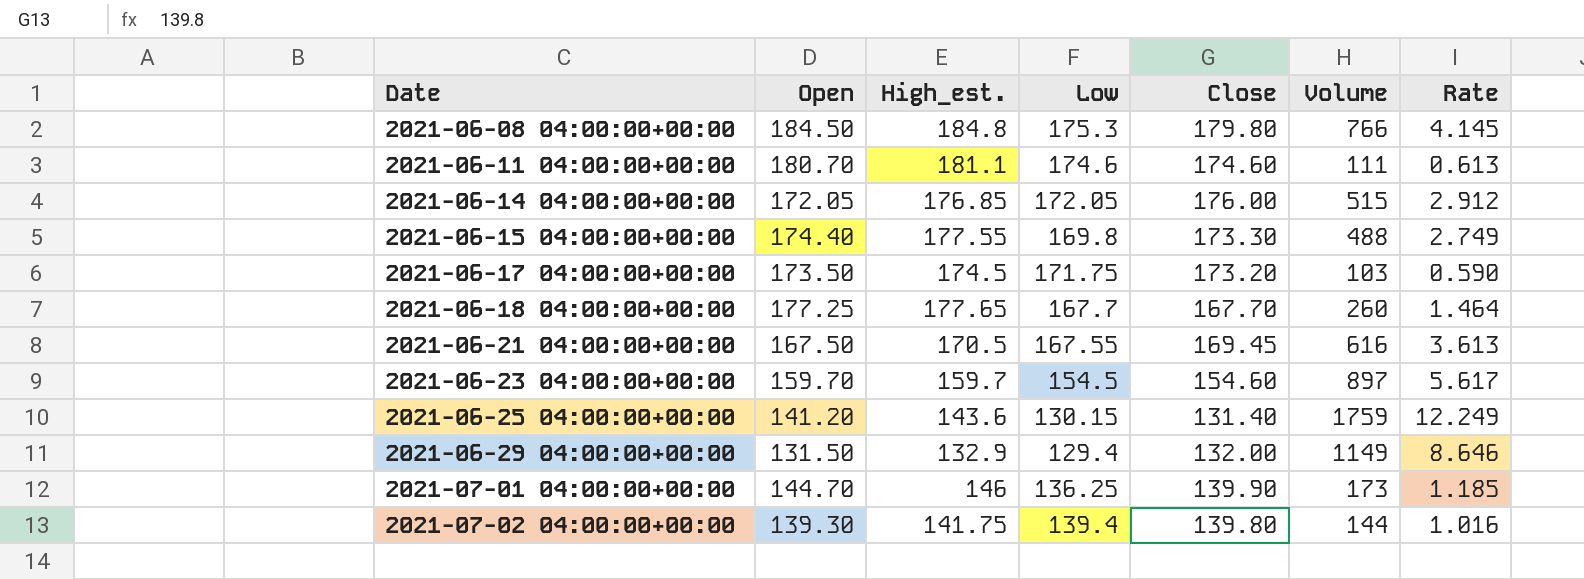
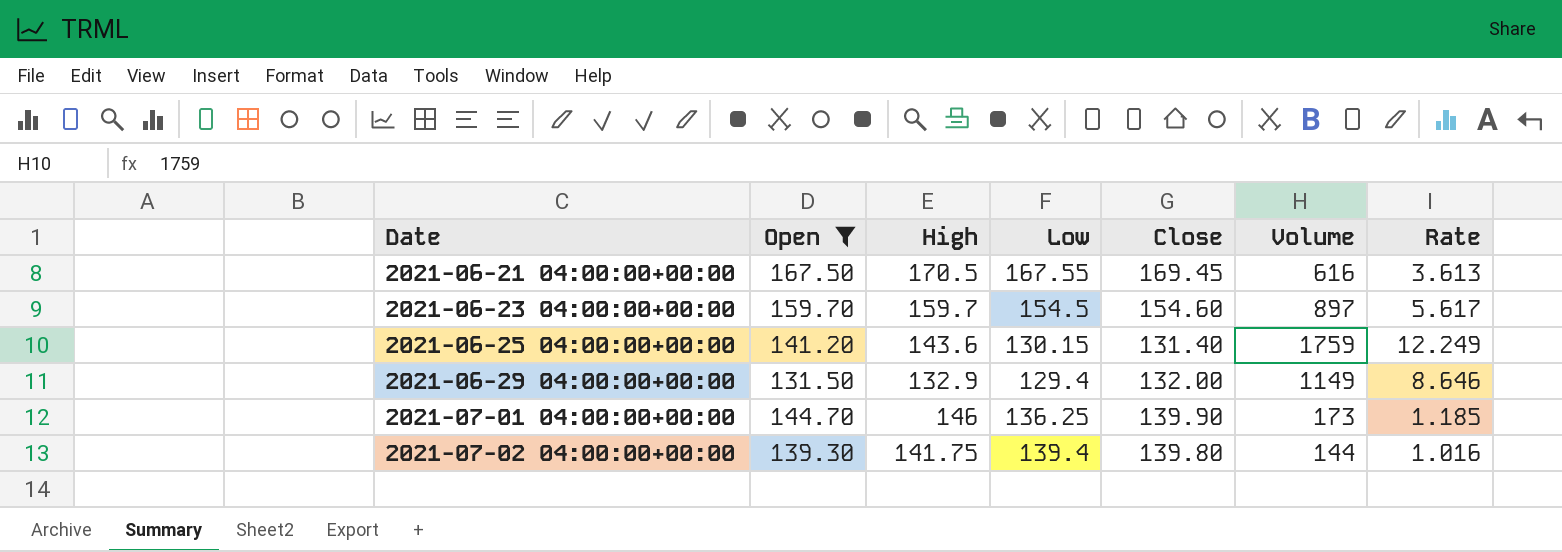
filter: none -> Open <= 167.50
column name: High_est. -> High

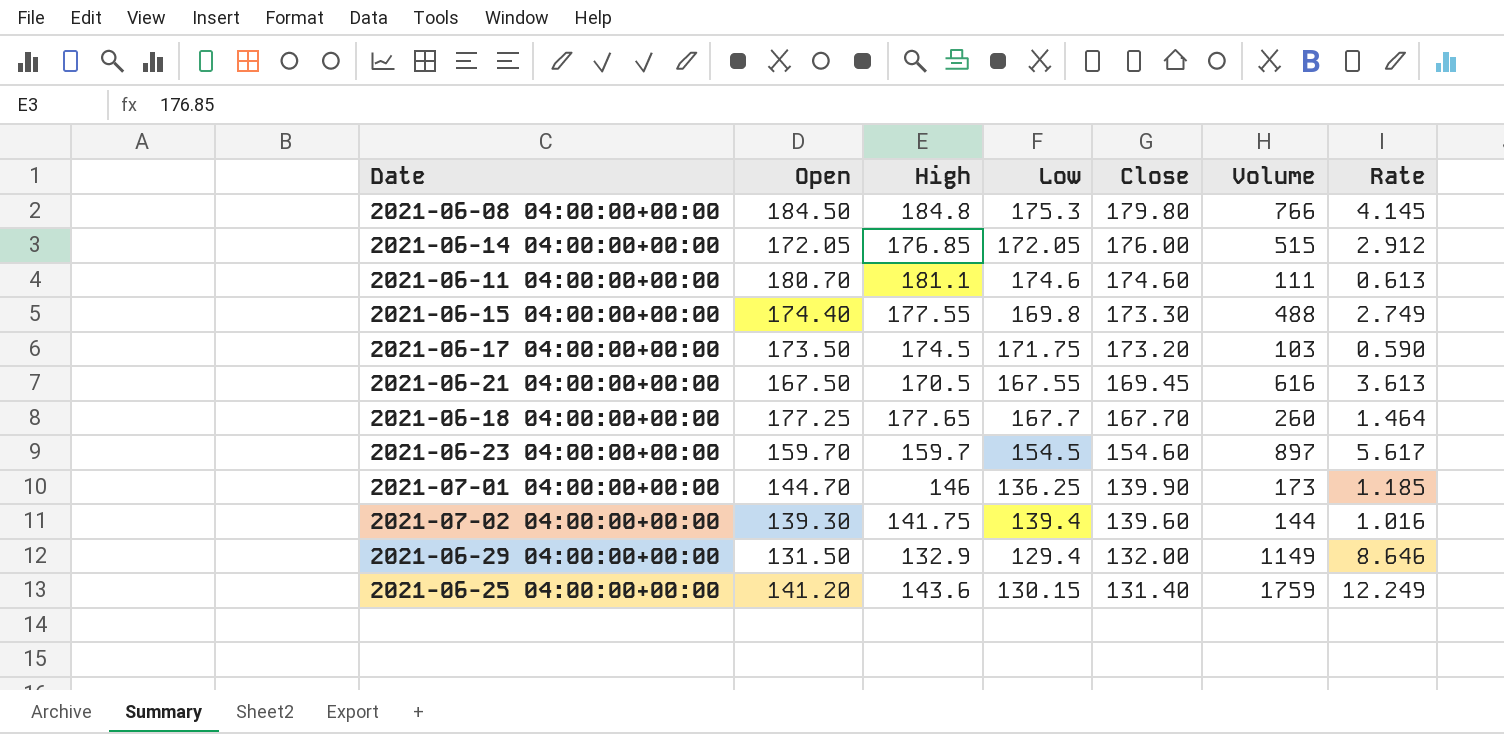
filter: Open <= 167.50 -> none
row order: Date ascending -> Close descending
2021-07-02 04:00:00+00:00 | Close: 139.80 -> 139.60

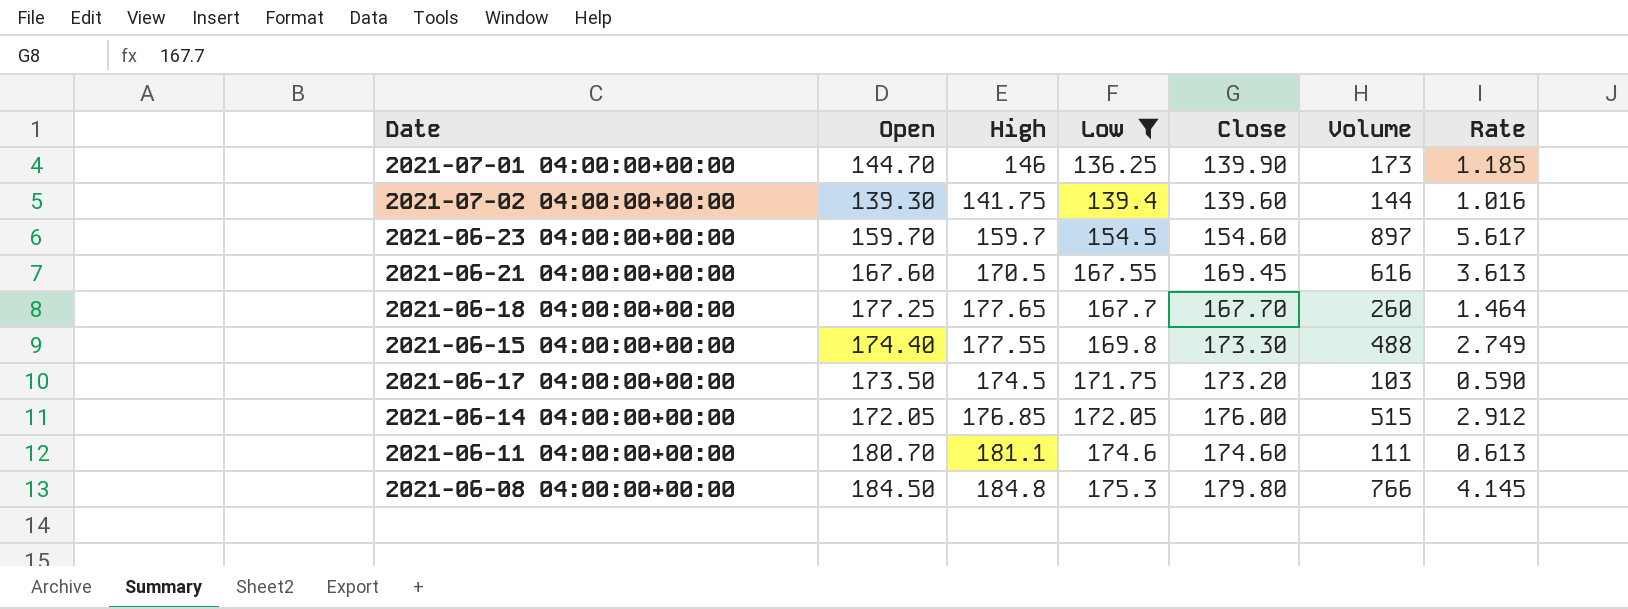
filter: none -> Low >= 136.25
row order: Close descending -> Low ascending
2021-06-21 04:00:00+00:00 | Open: 167.50 -> 167.60

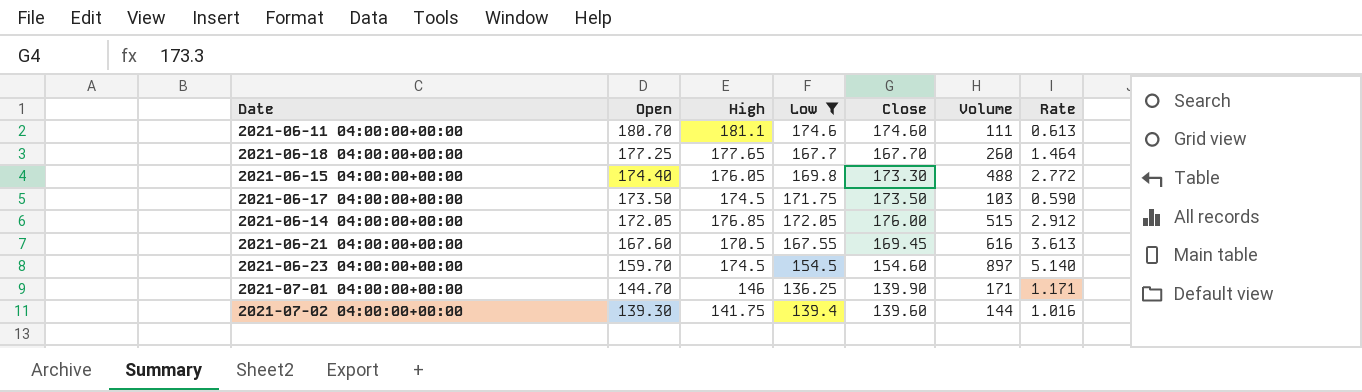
row order: Low ascending -> Open descending
row 2021-06-08 04:00:00+00:00: 184.50 | 184.8 | 175.3 | 179.80 | 766 | 4.145 -> none
2021-06-15 04:00:00+00:00 | High: 177.55 -> 176.05
2021-06-15 04:00:00+00:00 | Rate: 2.749 -> 2.772
2021-06-17 04:00:00+00:00 | Close: 173.20 -> 173.50
2021-06-23 04:00:00+00:00 | High: 159.7 -> 174.5
2021-06-23 04:00:00+00:00 | Rate: 5.617 -> 5.140
2021-07-01 04:00:00+00:00 | Volume: 173 -> 171
2021-07-01 04:00:00+00:00 | Rate: 1.185 -> 1.171

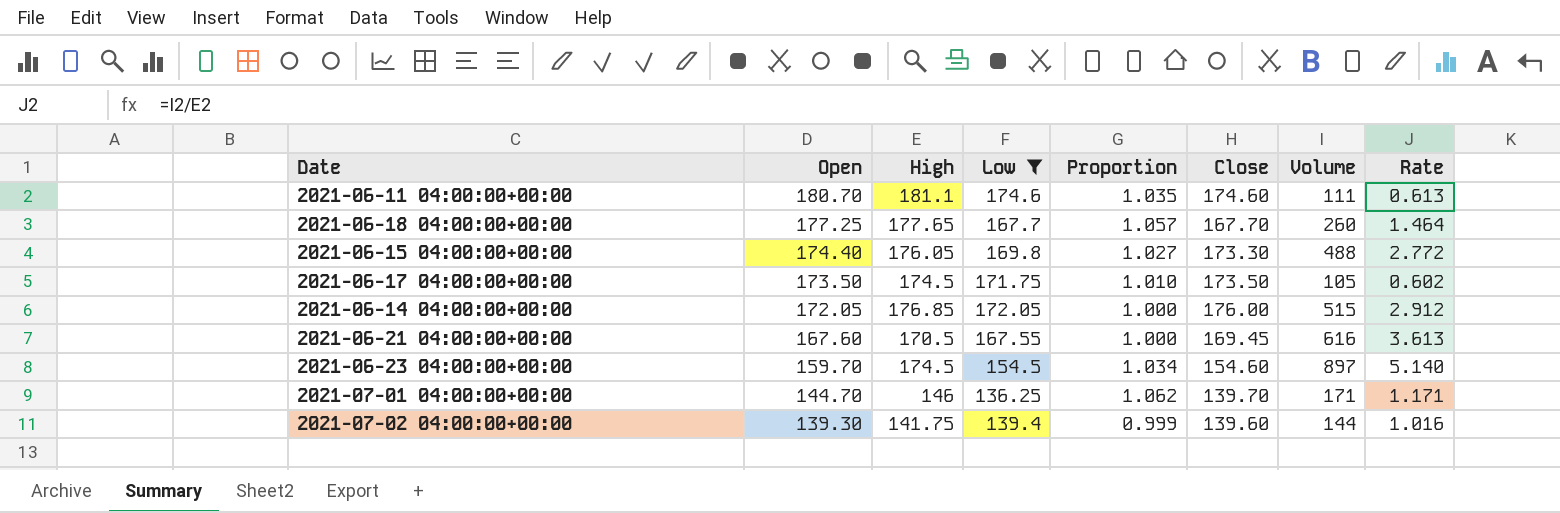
column Proportion | formula: none -> [Open] / [Low]
2021-06-17 04:00:00+00:00 | Volume: 103 -> 105
2021-06-17 04:00:00+00:00 | Rate: 0.590 -> 0.602
2021-07-01 04:00:00+00:00 | Close: 139.90 -> 139.70

